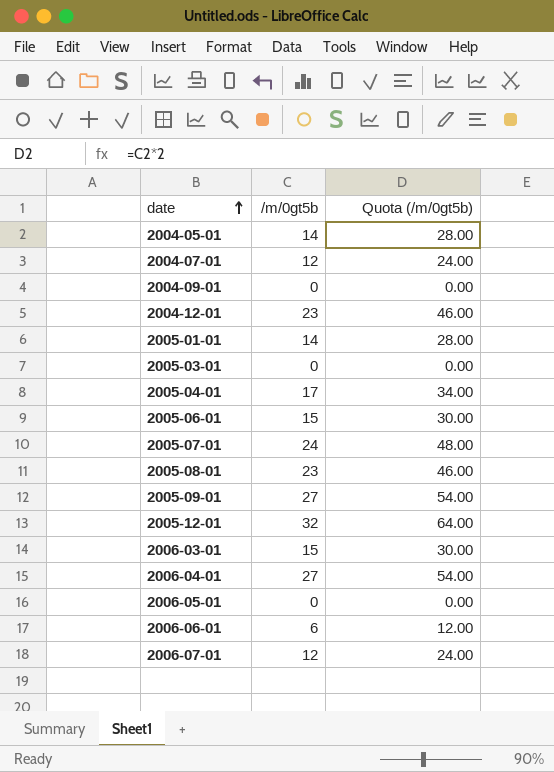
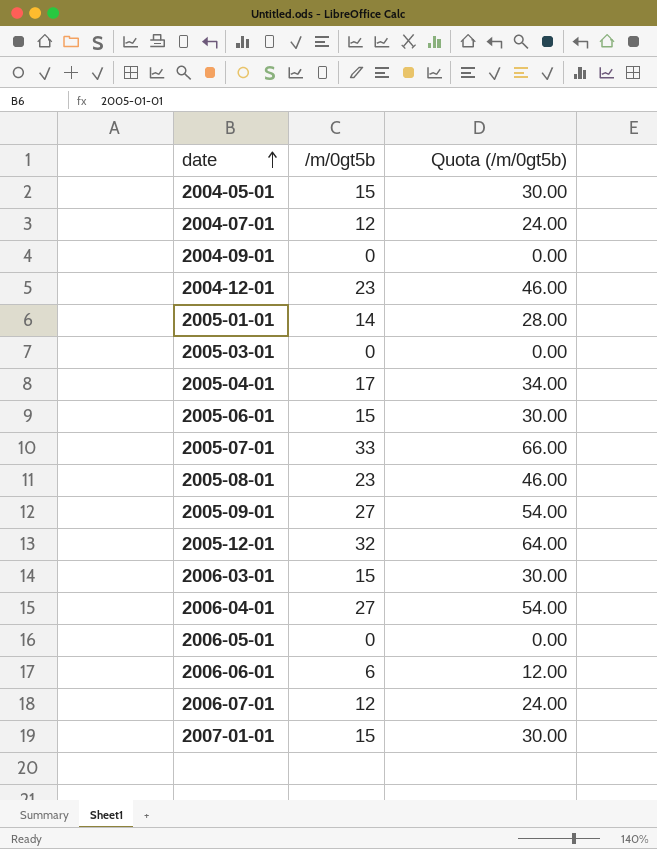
2004-05-01 | /m/0gt5b: 14 -> 15
2004-05-01 | Quota (/m/0gt5b): 28.00 -> 30.00
2005-07-01 | /m/0gt5b: 24 -> 33
2005-07-01 | Quota (/m/0gt5b): 48.00 -> 66.00
row 2007-01-01: none -> 15 | 30.00

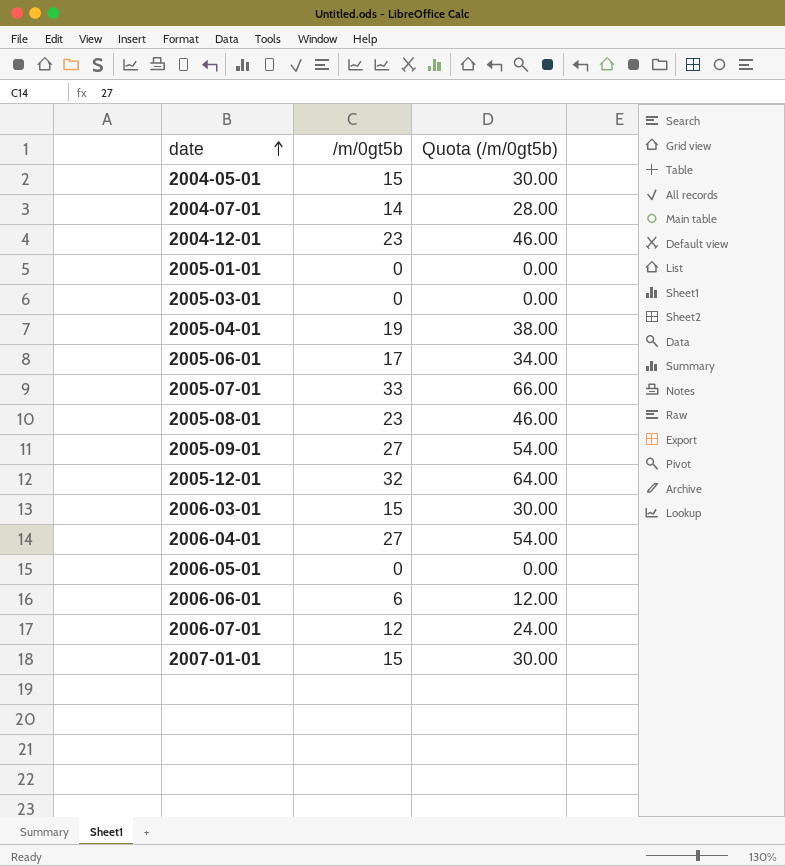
row 2004-09-01: 0 | 0.00 -> none
2004-07-01 | /m/0gt5b: 12 -> 14
2004-07-01 | Quota (/m/0gt5b): 24.00 -> 28.00
2005-01-01 | /m/0gt5b: 14 -> 0
2005-01-01 | Quota (/m/0gt5b): 28.00 -> 0.00
2005-04-01 | /m/0gt5b: 17 -> 19
2005-04-01 | Quota (/m/0gt5b): 34.00 -> 38.00
2005-06-01 | /m/0gt5b: 15 -> 17
2005-06-01 | Quota (/m/0gt5b): 30.00 -> 34.00

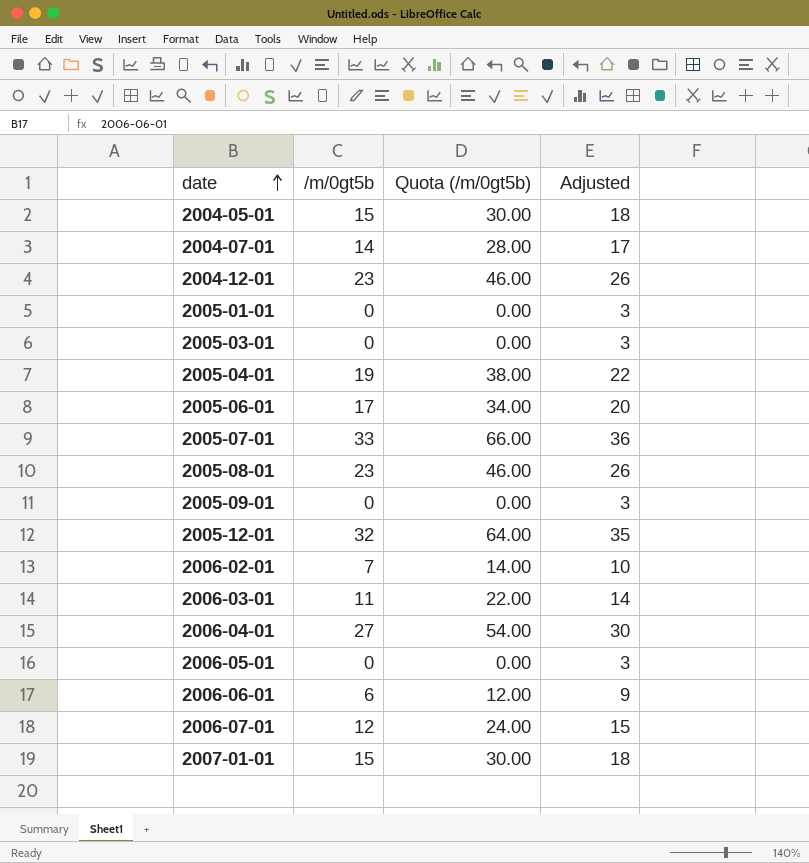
column Adjusted | formula: none -> [/m/0gt5b] + 3
2005-09-01 | /m/0gt5b: 27 -> 0
2005-09-01 | Quota (/m/0gt5b): 54.00 -> 0.00
row 2006-02-01: none -> 7 | 14.00 | 10
2006-03-01 | /m/0gt5b: 15 -> 11
2006-03-01 | Quota (/m/0gt5b): 30.00 -> 22.00

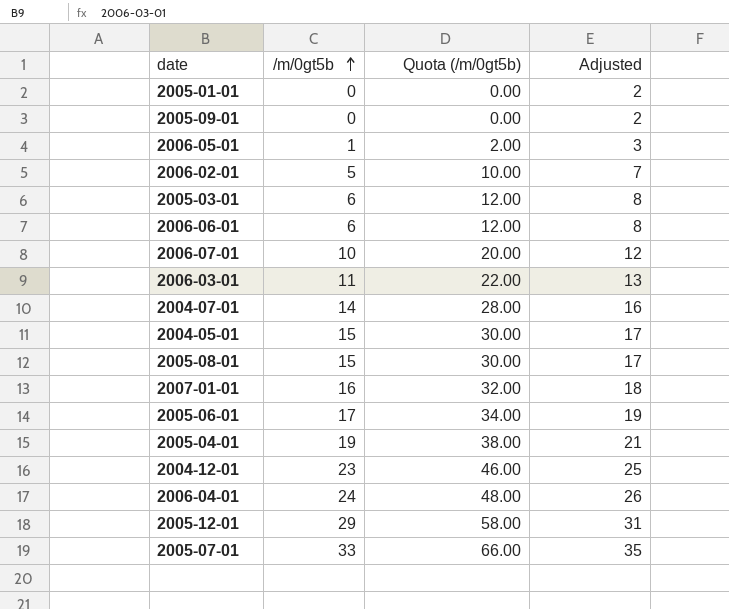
row order: date ascending -> /m/0gt5b ascending
column Adjusted | formula: [/m/0gt5b] + 3 -> [/m/0gt5b] + 2
2006-05-01 | /m/0gt5b: 0 -> 1
2006-05-01 | Quota (/m/0gt5b): 0.00 -> 2.00
2006-02-01 | /m/0gt5b: 7 -> 5
2006-02-01 | Quota (/m/0gt5b): 14.00 -> 10.00
2005-03-01 | /m/0gt5b: 0 -> 6
2005-03-01 | Quota (/m/0gt5b): 0.00 -> 12.00
2006-07-01 | /m/0gt5b: 12 -> 10
2006-07-01 | Quota (/m/0gt5b): 24.00 -> 20.00
2005-08-01 | /m/0gt5b: 23 -> 15
2005-08-01 | Quota (/m/0gt5b): 46.00 -> 30.00
2007-01-01 | /m/0gt5b: 15 -> 16
2007-01-01 | Quota (/m/0gt5b): 30.00 -> 32.00
2006-04-01 | /m/0gt5b: 27 -> 24
2006-04-01 | Quota (/m/0gt5b): 54.00 -> 48.00
2005-12-01 | /m/0gt5b: 32 -> 29
2005-12-01 | Quota (/m/0gt5b): 64.00 -> 58.00

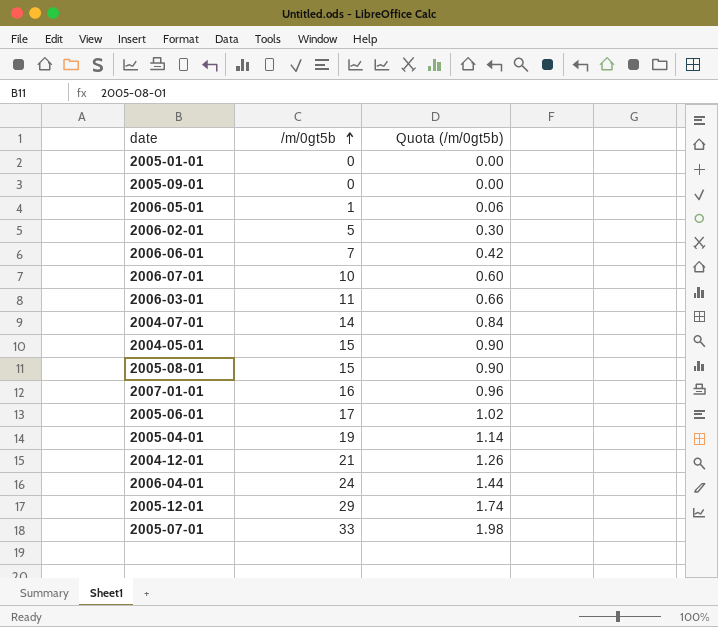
column Adjusted | formula: [/m/0gt5b] + 2 -> none
column Quota (/m/0gt5b) | formula: [/m/0gt5b] * 2 -> [/m/0gt5b] * 0.06
row 2005-03-01: 6 | 12.00 | 8 -> none
2006-06-01 | /m/0gt5b: 6 -> 7
2004-12-01 | /m/0gt5b: 23 -> 21

